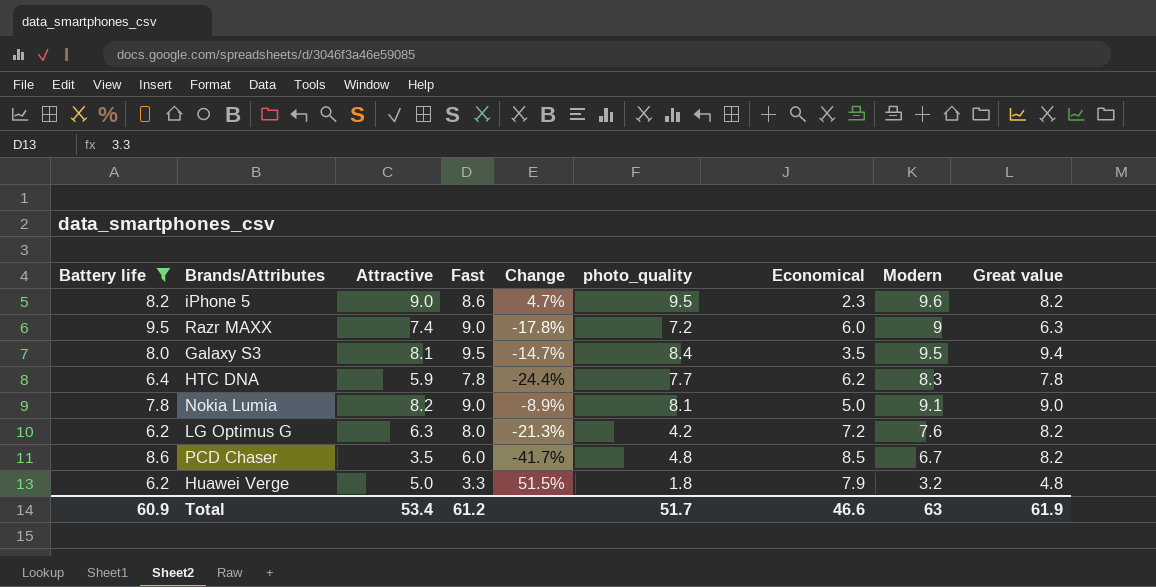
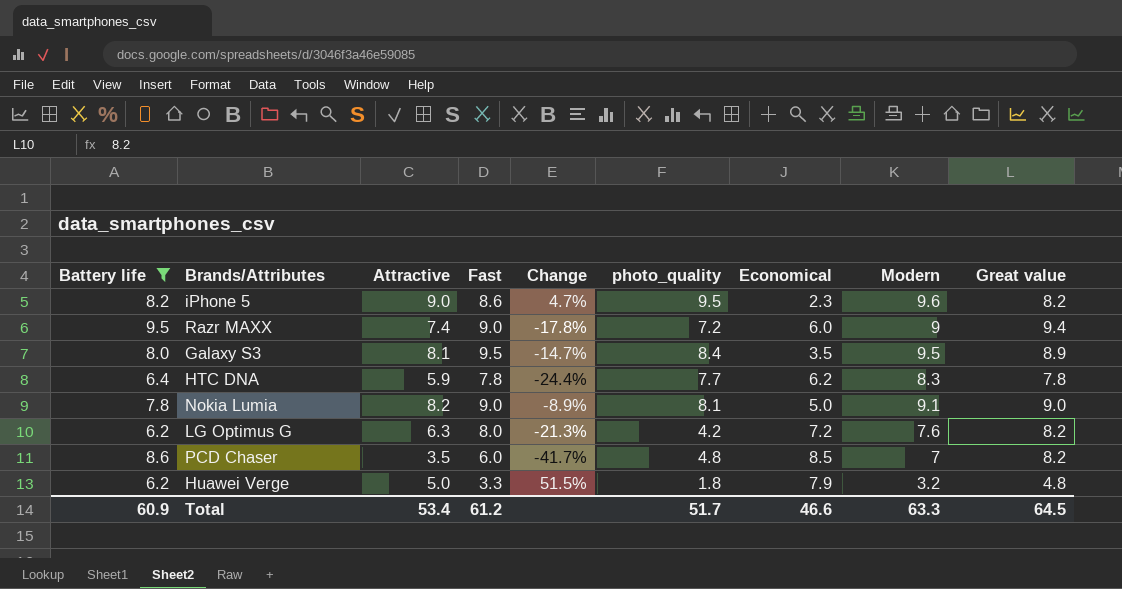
Razr MAXX | Great value: 6.3 -> 9.4
Galaxy S3 | Great value: 9.4 -> 8.9
PCD Chaser | Modern: 6.7 -> 7
Total | Modern: 63 -> 63.3
Total | Great value: 61.9 -> 64.5

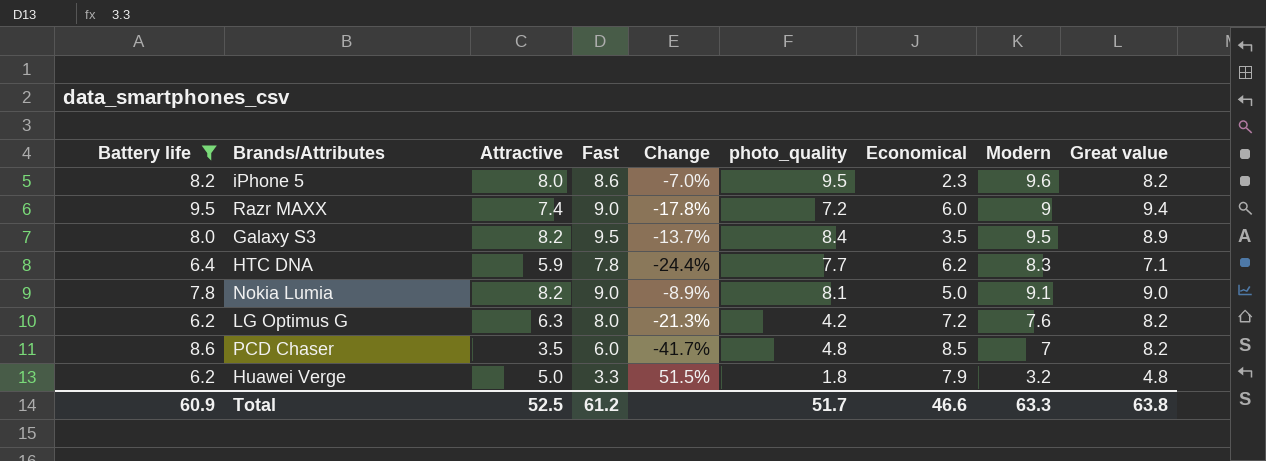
iPhone 5 | Attractive: 9.0 -> 8.0
iPhone 5 | Change: 4.7% -> -7.0%
Galaxy S3 | Attractive: 8.1 -> 8.2
Galaxy S3 | Change: -14.7% -> -13.7%
HTC DNA | Great value: 7.8 -> 7.1
Total | Attractive: 53.4 -> 52.5
Total | Great value: 64.5 -> 63.8

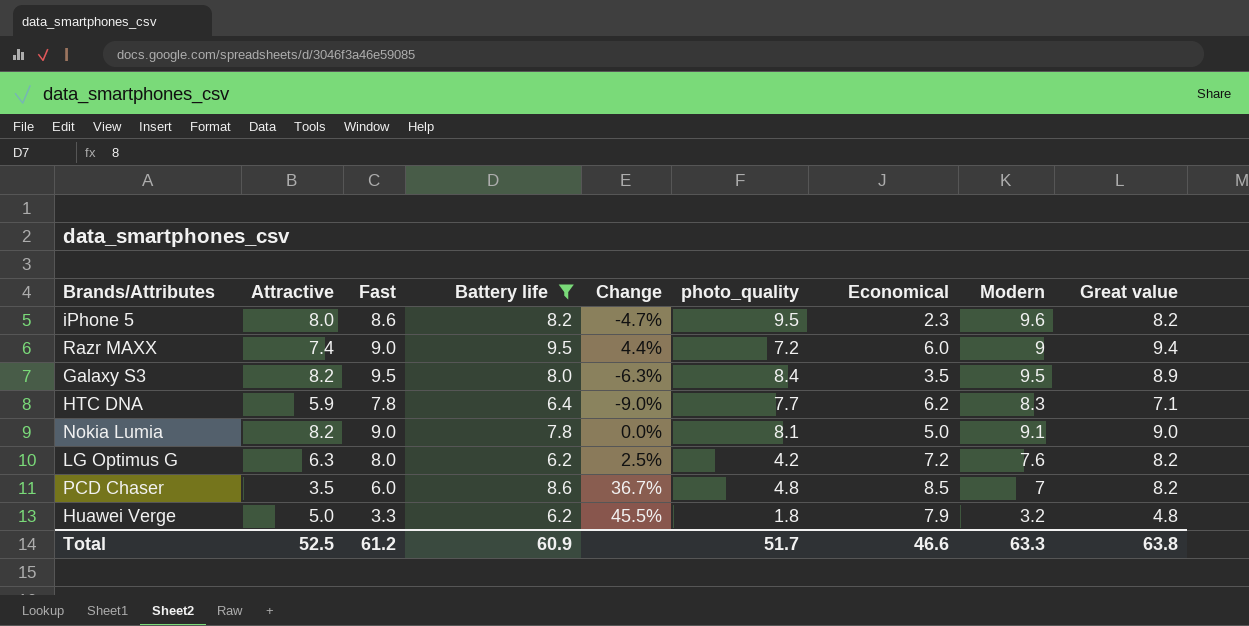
column Battery life | position: 1 -> 4
column Change | formula: ([Attractive] - [Fast]) / [Fast] -> ([Great value] - [Fast]) / [Fast]

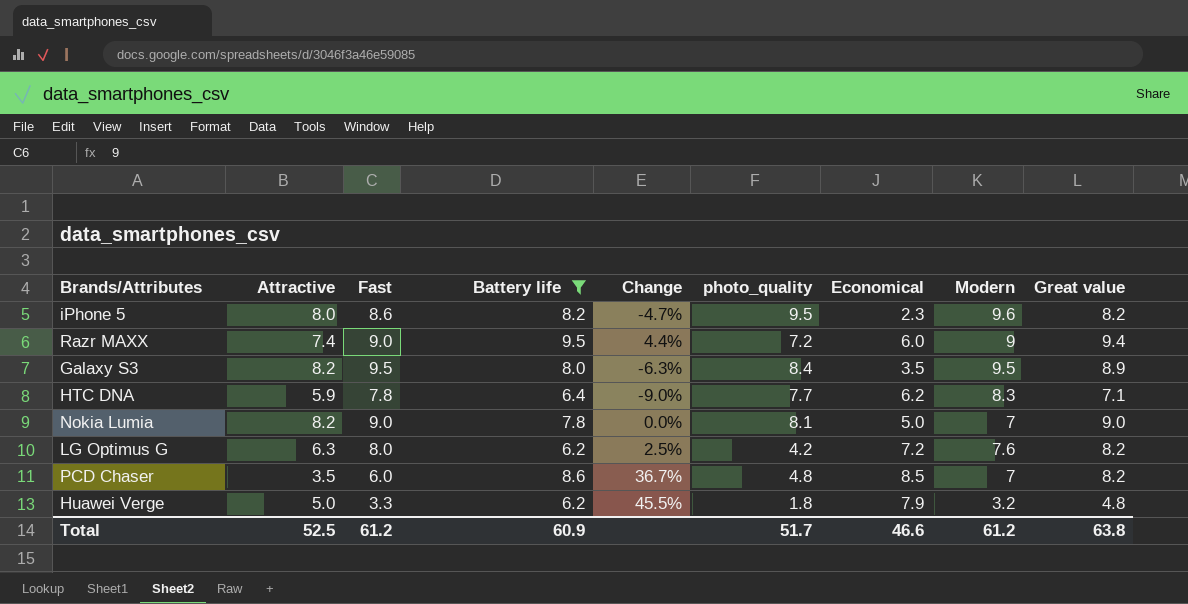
Nokia Lumia | Modern: 9.1 -> 7
Total | Modern: 63.3 -> 61.2

